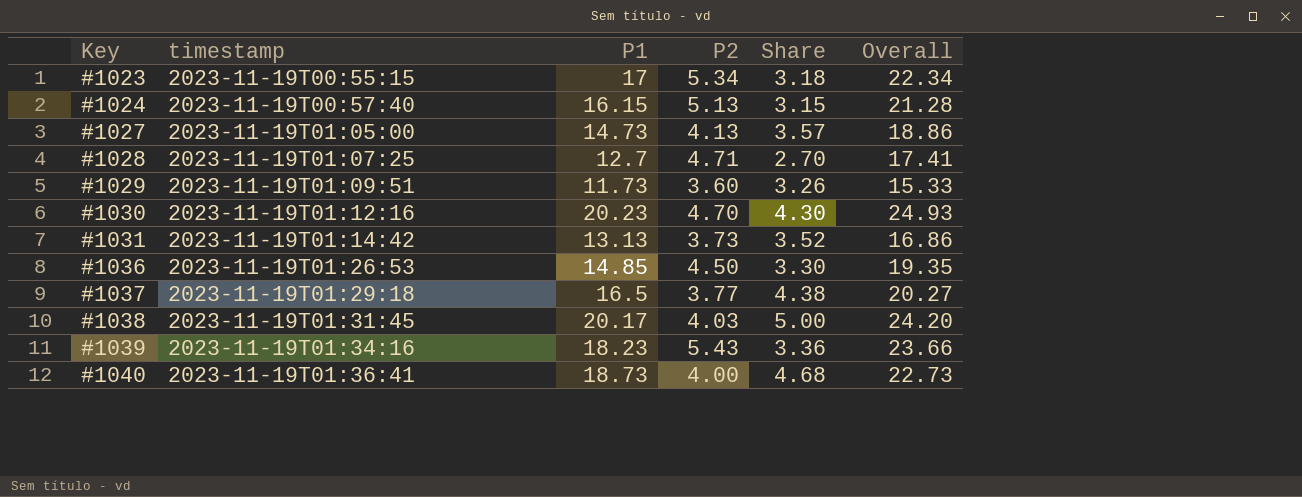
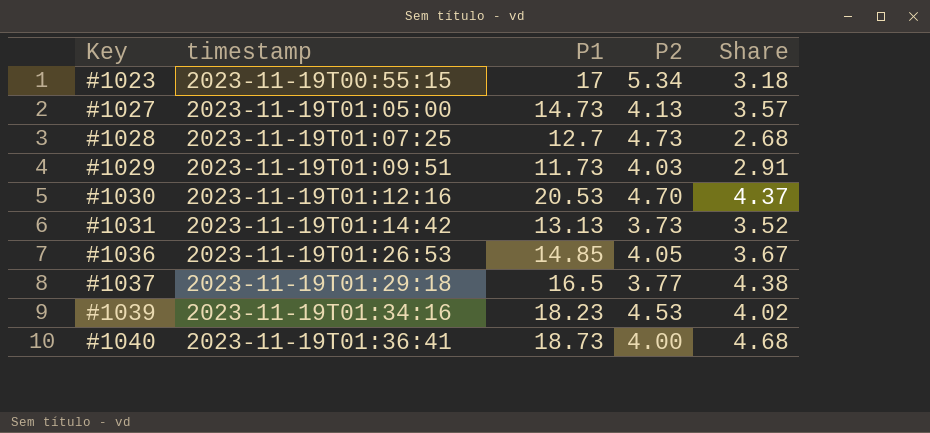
column Overall | formula: [P1] + [P2] -> none
row #1024: 2023-11-19T00:57:40 | 16.15 | 5.13 | 3.15 | 21.28 -> none
row #1038: 2023-11-19T01:31:45 | 20.17 | 4.03 | 5.00 | 24.20 -> none
#1028 | P2: 4.71 -> 4.73
#1028 | Share: 2.70 -> 2.68
#1029 | P2: 3.60 -> 4.03
#1029 | Share: 3.26 -> 2.91
#1030 | P1: 20.23 -> 20.53
#1030 | Share: 4.30 -> 4.37
#1036 | P2: 4.50 -> 4.05
#1036 | Share: 3.30 -> 3.67
#1039 | P2: 5.43 -> 4.53
#1039 | Share: 3.36 -> 4.02

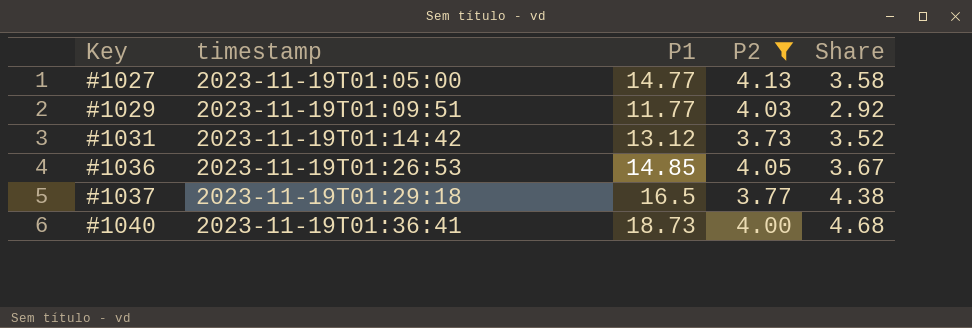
filter: none -> P2 <= 4.13
#1027 | P1: 14.73 -> 14.77
#1027 | Share: 3.57 -> 3.58
#1029 | P1: 11.73 -> 11.77
#1029 | Share: 2.91 -> 2.92
#1031 | P1: 13.13 -> 13.12

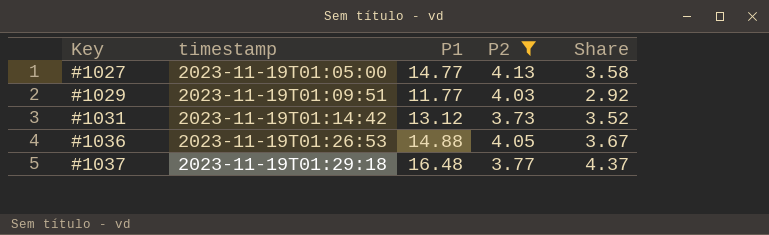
row #1040: 2023-11-19T01:36:41 | 18.73 | 4.00 | 4.68 -> none
#1036 | P1: 14.85 -> 14.88
#1037 | P1: 16.5 -> 16.48
#1037 | Share: 4.38 -> 4.37

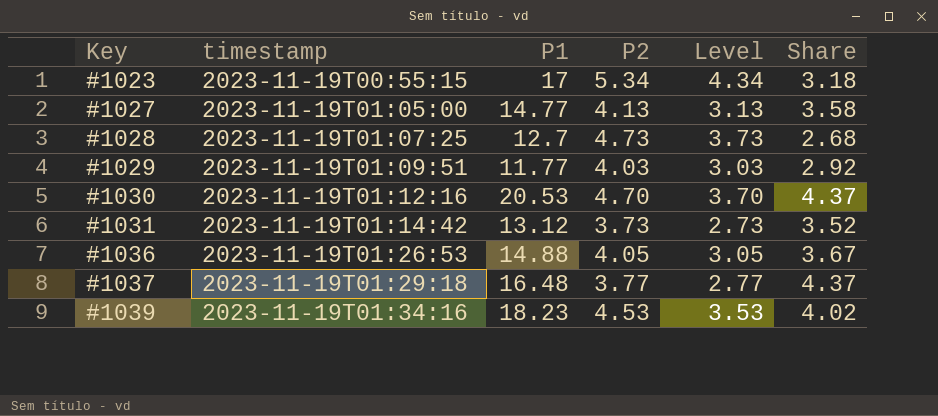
filter: P2 <= 4.13 -> none
column Level | formula: none -> [P2] - 1

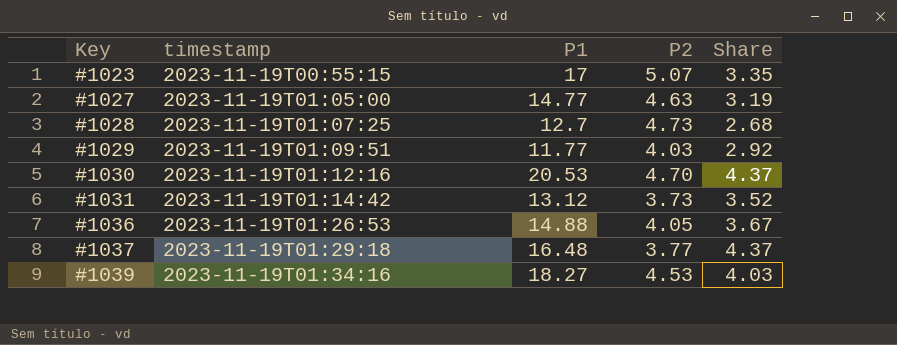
column Level | formula: [P2] - 1 -> none
#1023 | P2: 5.34 -> 5.07
#1023 | Share: 3.18 -> 3.35
#1027 | P2: 4.13 -> 4.63
#1027 | Share: 3.58 -> 3.19
#1039 | P1: 18.23 -> 18.27
#1039 | Share: 4.02 -> 4.03

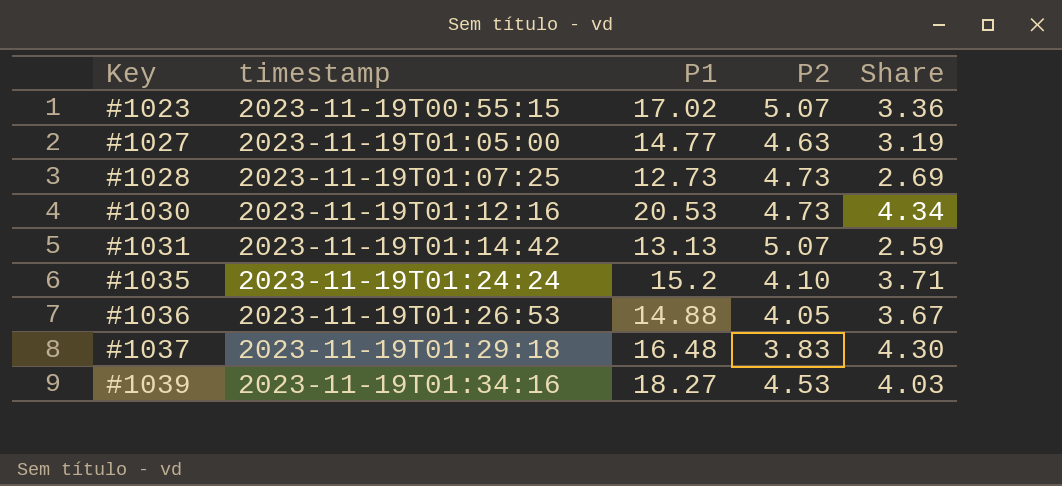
row #1029: 2023-11-19T01:09:51 | 11.77 | 4.03 | 2.92 -> none
#1023 | P1: 17 -> 17.02
#1023 | Share: 3.35 -> 3.36
#1028 | P1: 12.7 -> 12.73
#1028 | Share: 2.68 -> 2.69
#1030 | P2: 4.70 -> 4.73
#1030 | Share: 4.37 -> 4.34
#1031 | P1: 13.12 -> 13.13
#1031 | P2: 3.73 -> 5.07
#1031 | Share: 3.52 -> 2.59
row #1035: none -> 2023-11-19T01:24:24 | 15.2 | 4.10 | 3.71
#1037 | P2: 3.77 -> 3.83
#1037 | Share: 4.37 -> 4.30

